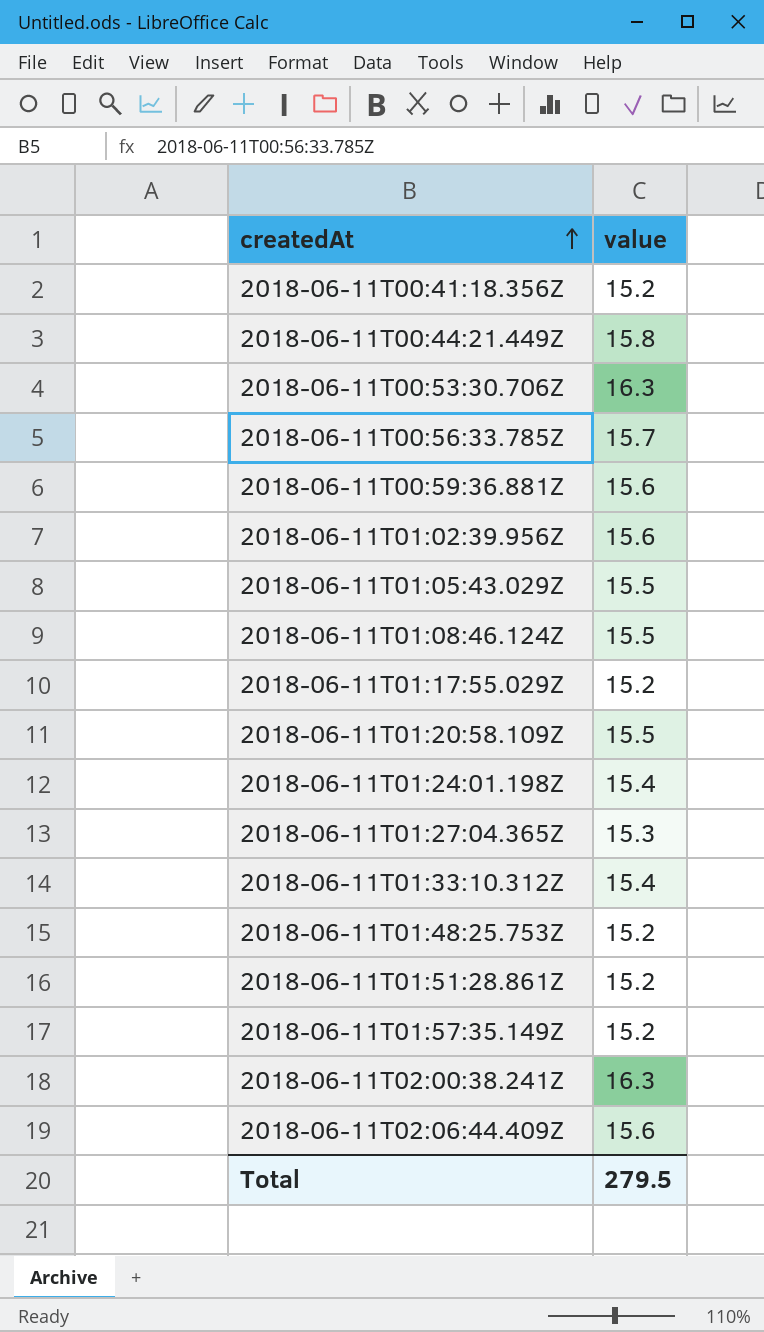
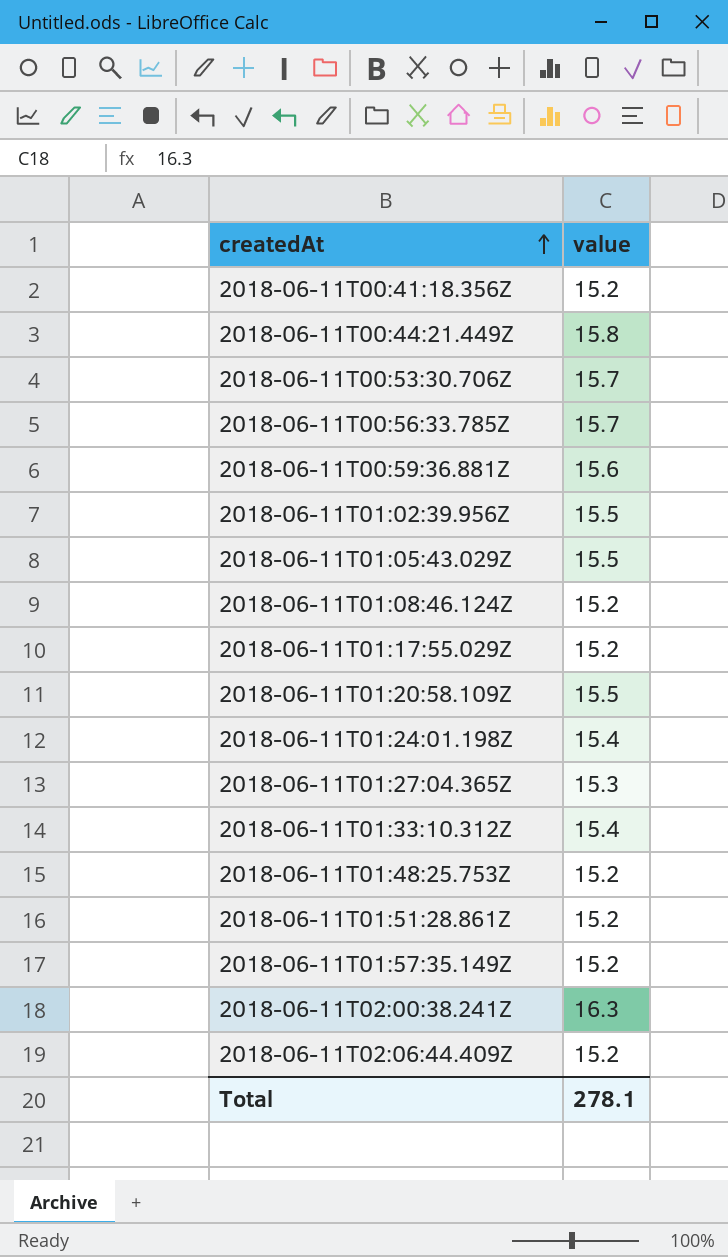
2018-06-11T00:53:30.706Z | value: 16.3 -> 15.7
2018-06-11T01:02:39.956Z | value: 15.6 -> 15.5
2018-06-11T01:08:46.124Z | value: 15.5 -> 15.2
2018-06-11T02:06:44.409Z | value: 15.6 -> 15.2
Total | value: 279.5 -> 278.1

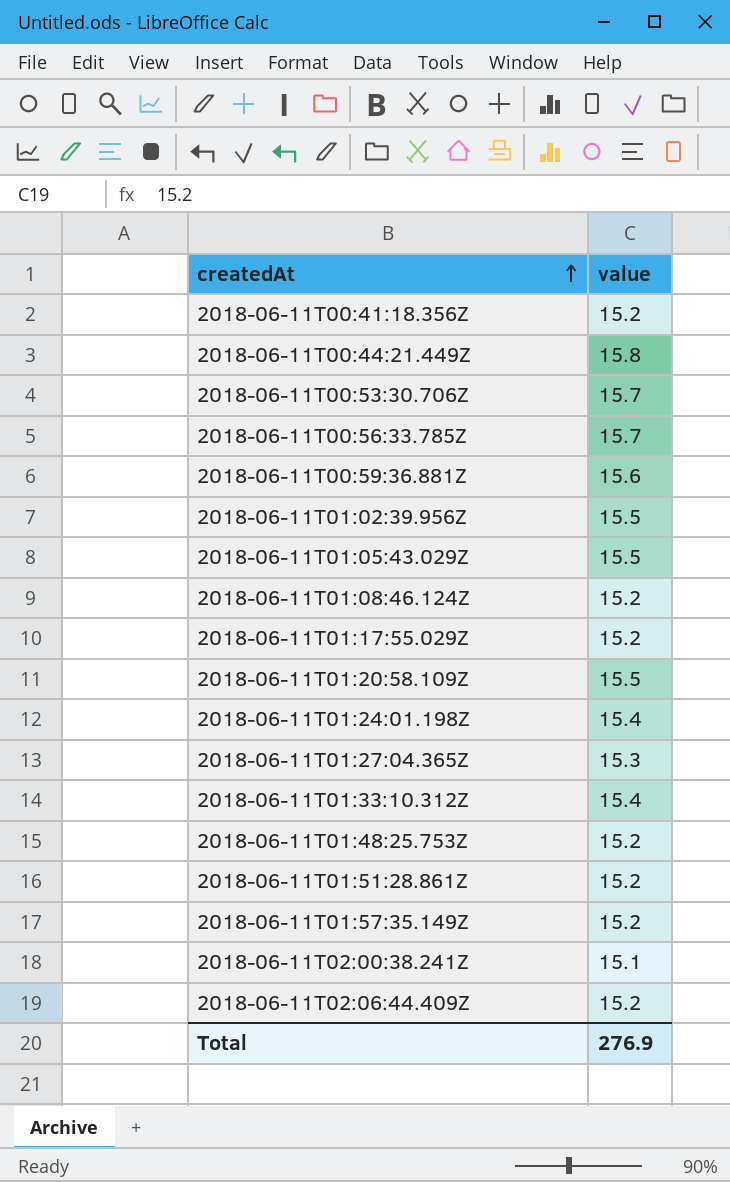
2018-06-11T02:00:38.241Z | value: 16.3 -> 15.1
Total | value: 278.1 -> 276.9

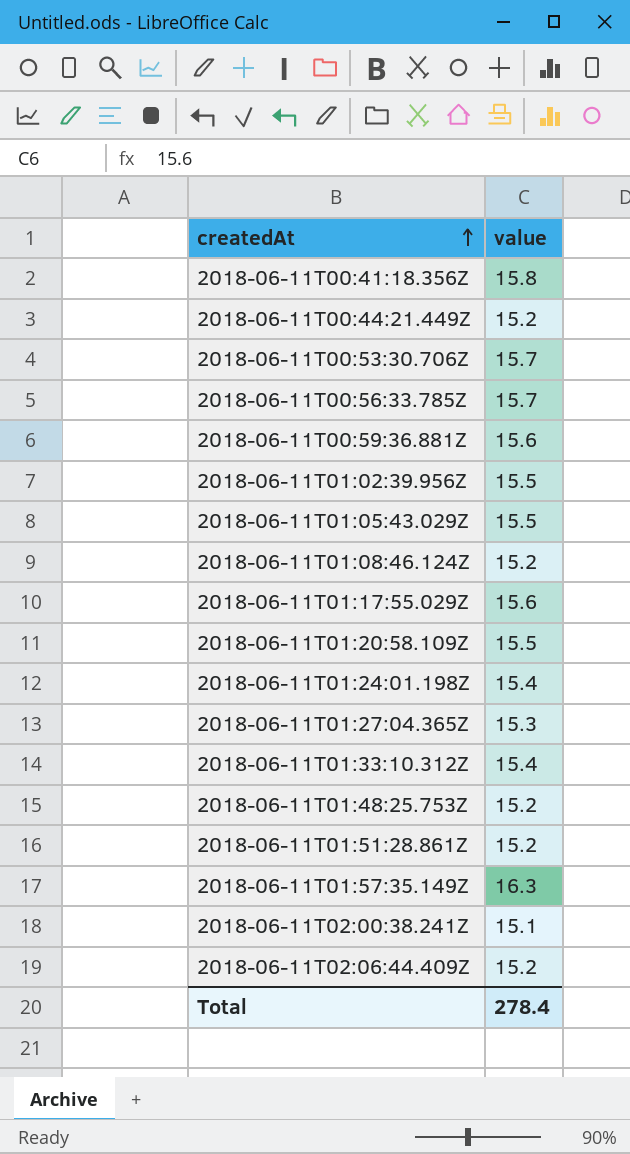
2018-06-11T00:41:18.356Z | value: 15.2 -> 15.8
2018-06-11T00:44:21.449Z | value: 15.8 -> 15.2
2018-06-11T01:17:55.029Z | value: 15.2 -> 15.6
2018-06-11T01:57:35.149Z | value: 15.2 -> 16.3
Total | value: 276.9 -> 278.4

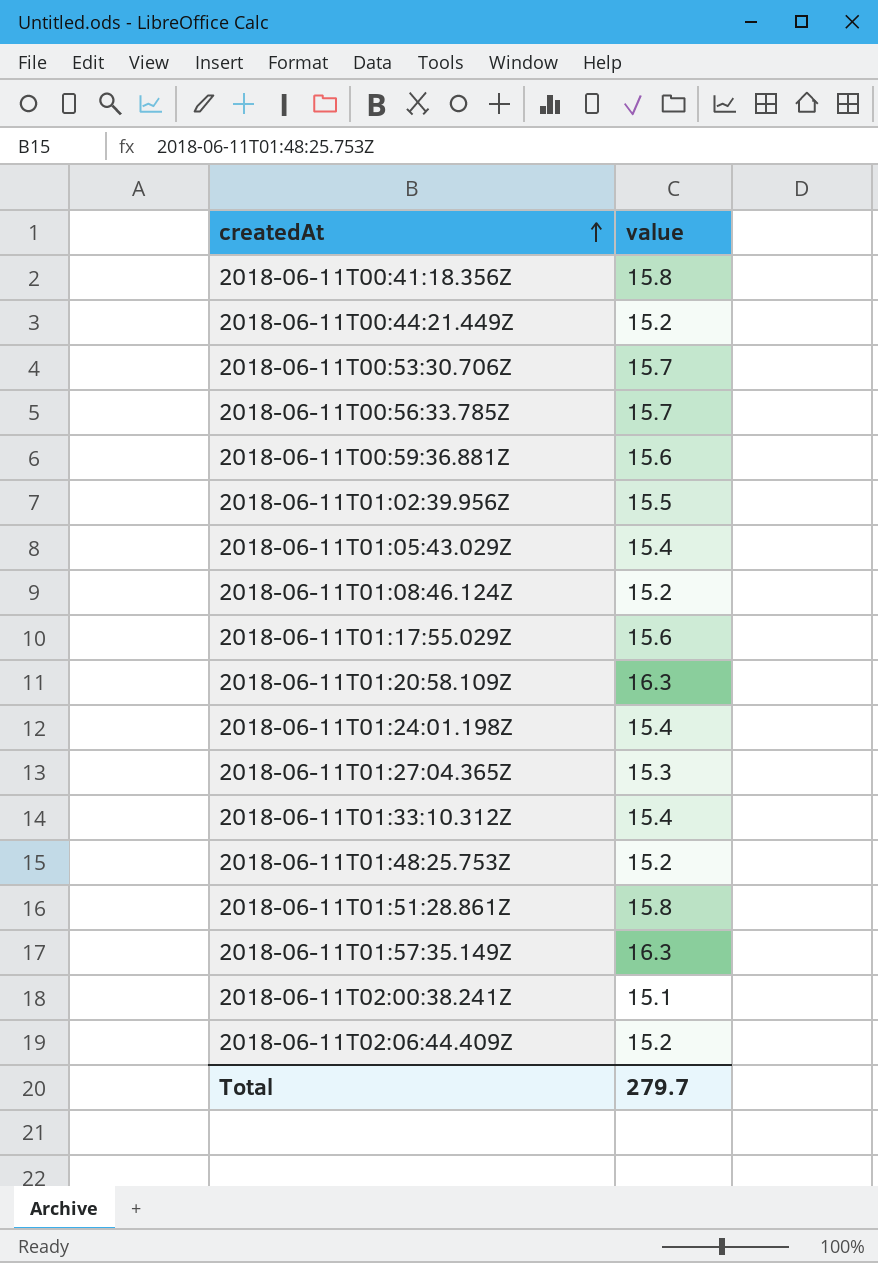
2018-06-11T01:05:43.029Z | value: 15.5 -> 15.4
2018-06-11T01:20:58.109Z | value: 15.5 -> 16.3
2018-06-11T01:51:28.861Z | value: 15.2 -> 15.8
Total | value: 278.4 -> 279.7

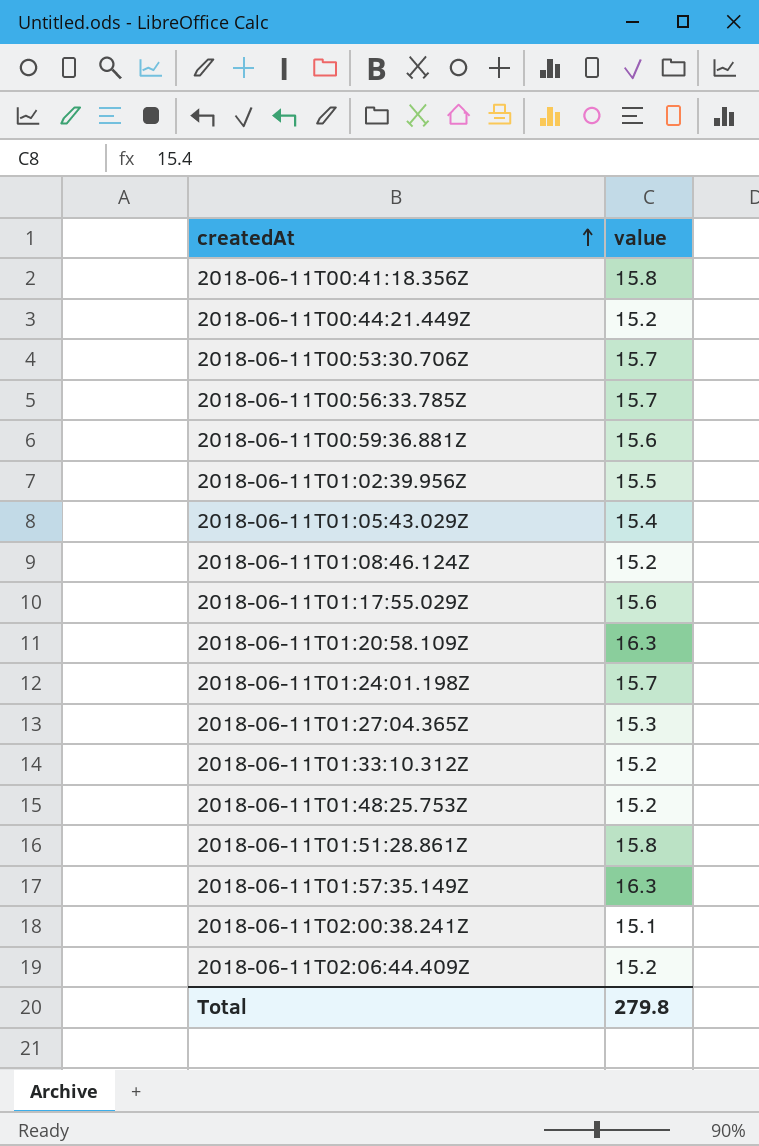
2018-06-11T01:24:01.198Z | value: 15.4 -> 15.7
2018-06-11T01:33:10.312Z | value: 15.4 -> 15.2
Total | value: 279.7 -> 279.8

